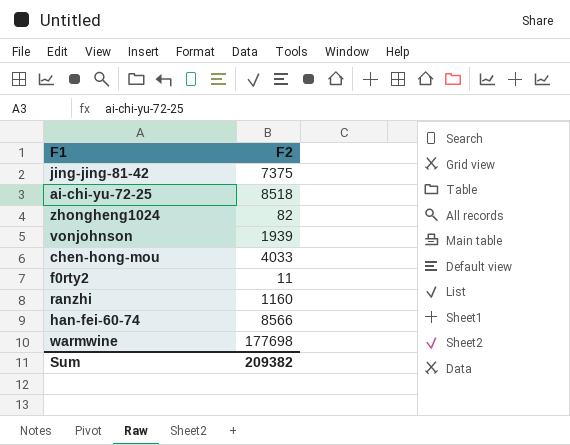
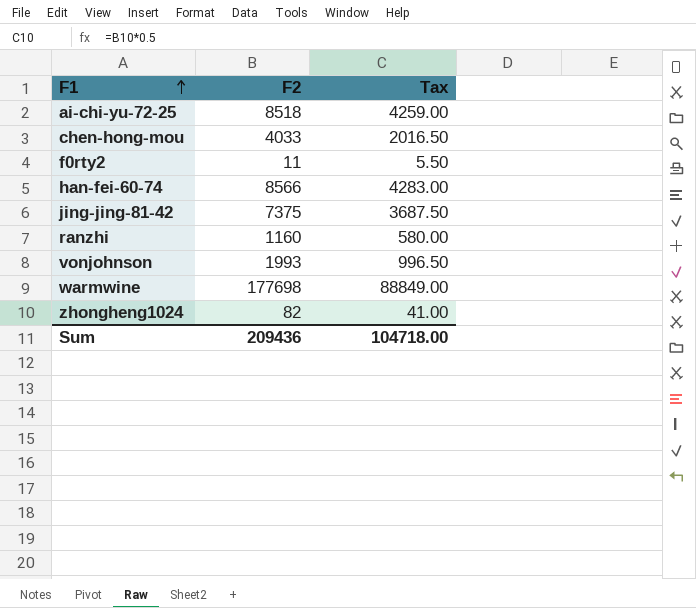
row order: none -> F1 ascending
column Tax | formula: none -> [F2] * 0.5
vonjohnson | F2: 1939 -> 1993
Sum | F2: 209382 -> 209436

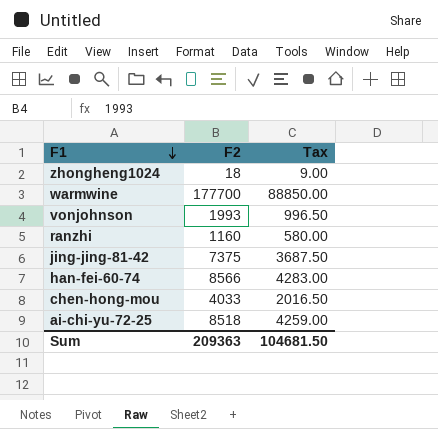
row order: F1 ascending -> F1 descending
row f0rty2: 11 | 5.50 -> none
zhongheng1024 | F2: 82 -> 18
zhongheng1024 | Tax: 41.00 -> 9.00
warmwine | F2: 177698 -> 177700
warmwine | Tax: 88849.00 -> 88850.00
Sum | F2: 209436 -> 209363
Sum | Tax: 104718.00 -> 104681.50

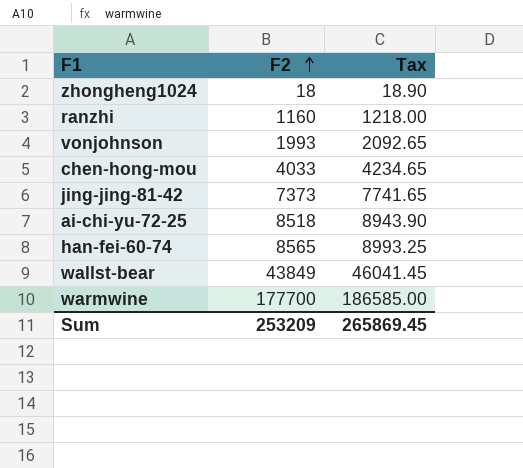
row order: F1 descending -> F2 ascending
column Tax | formula: [F2] * 0.5 -> [F2] * 1.05
jing-jing-81-42 | F2: 7375 -> 7373
han-fei-60-74 | F2: 8566 -> 8565
row wallst-bear: none -> 43849 | 46041.45
Sum | F2: 209363 -> 253209
Sum | Tax: 104681.50 -> 265869.45

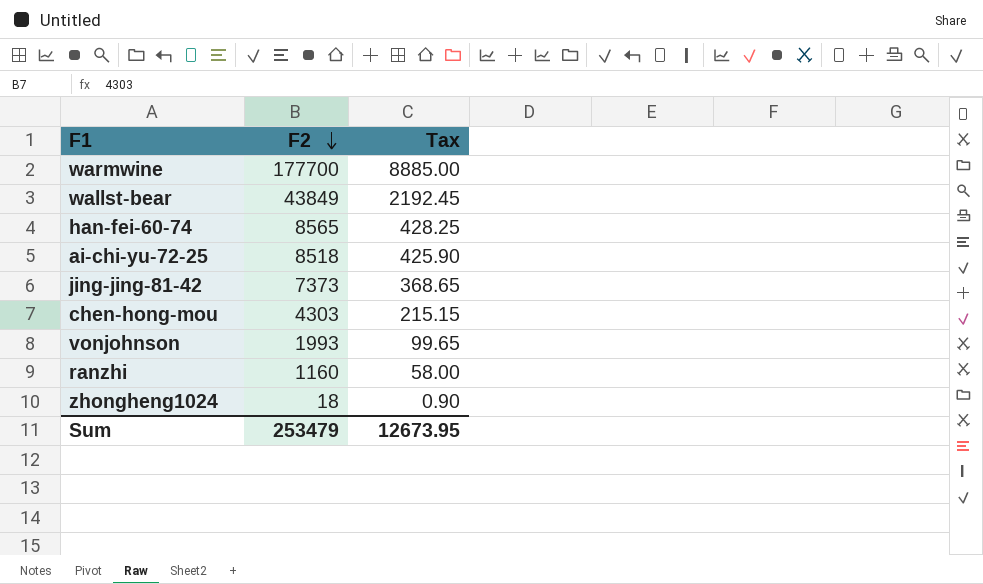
row order: F2 ascending -> F2 descending
column Tax | formula: [F2] * 1.05 -> [F2] * 0.05
chen-hong-mou | F2: 4033 -> 4303
Sum | F2: 253209 -> 253479
Sum | Tax: 265869.45 -> 12673.95

